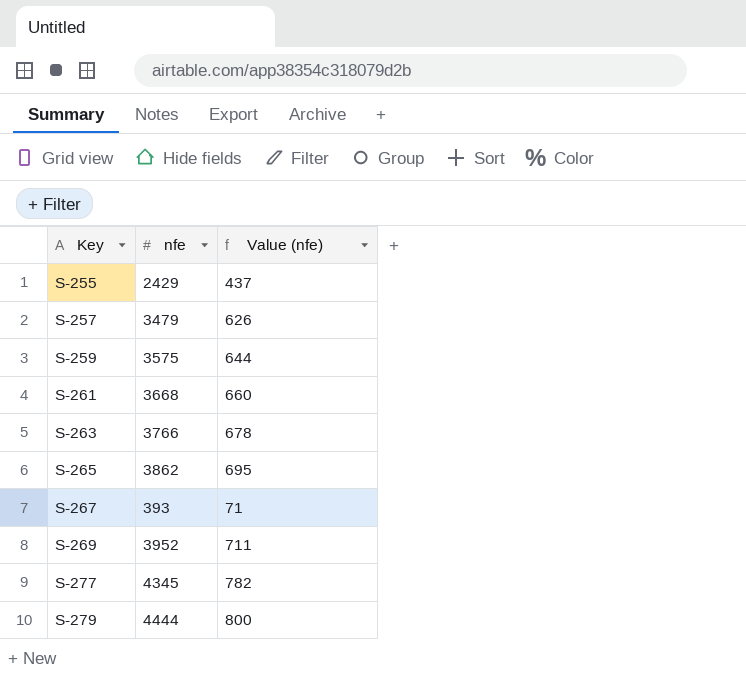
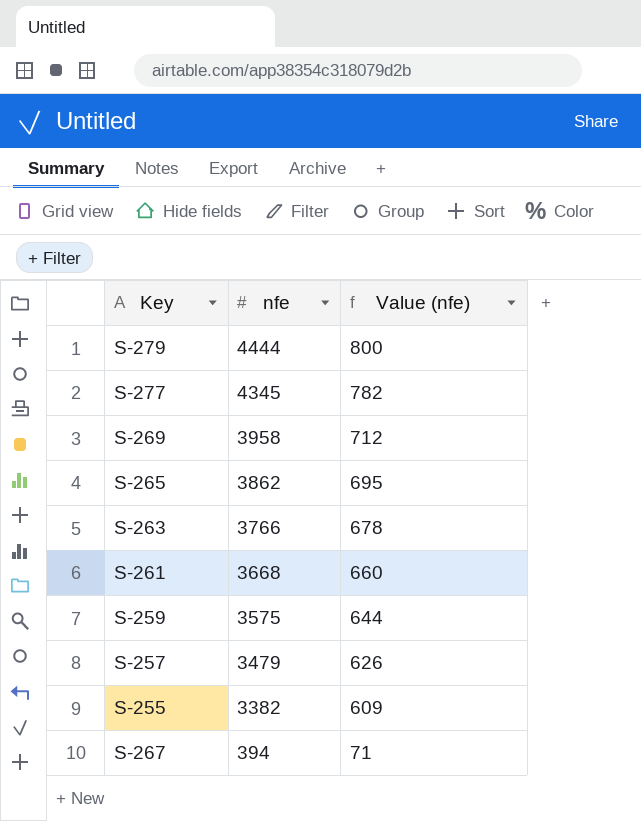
row order: Key ascending -> nfe descending
S-269 | nfe: 3952 -> 3958
S-269 | Value (nfe): 711 -> 712
S-255 | nfe: 2429 -> 3382
S-255 | Value (nfe): 437 -> 609
S-267 | nfe: 393 -> 394

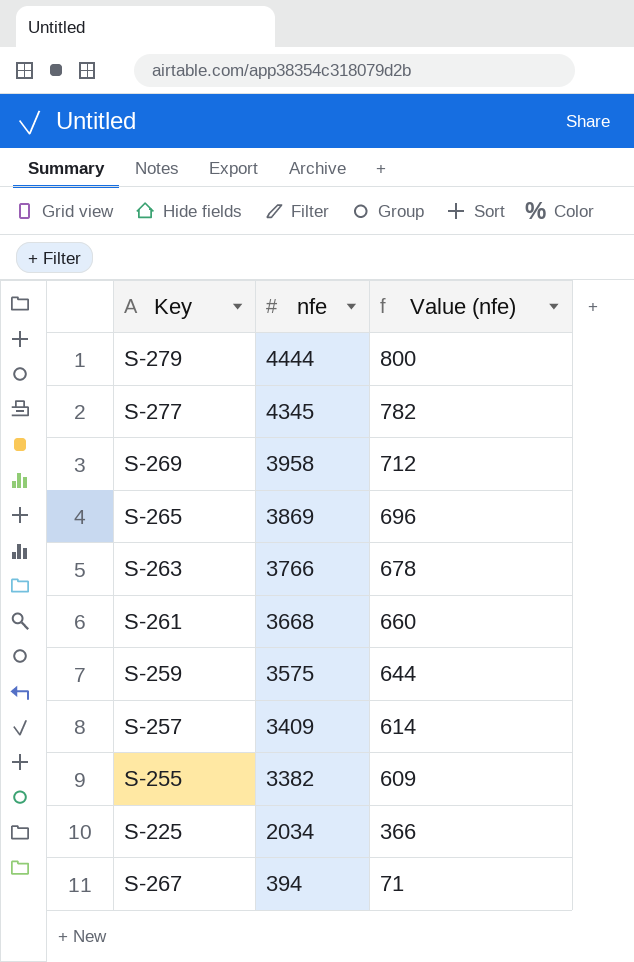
S-265 | nfe: 3862 -> 3869
S-265 | Value (nfe): 695 -> 696
S-257 | nfe: 3479 -> 3409
S-257 | Value (nfe): 626 -> 614
row S-225: none -> 2034 | 366

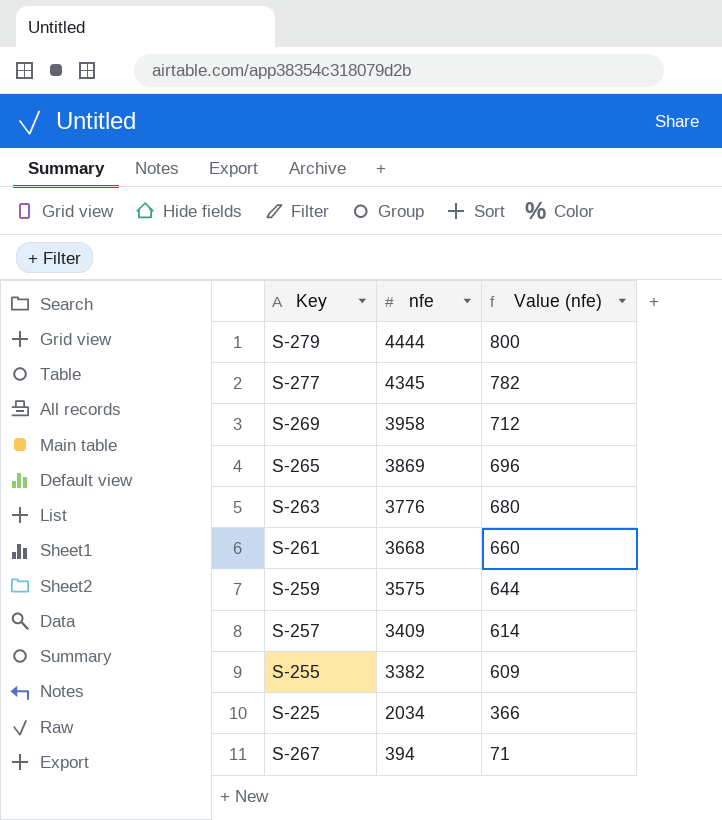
S-263 | nfe: 3766 -> 3776
S-263 | Value (nfe): 678 -> 680

